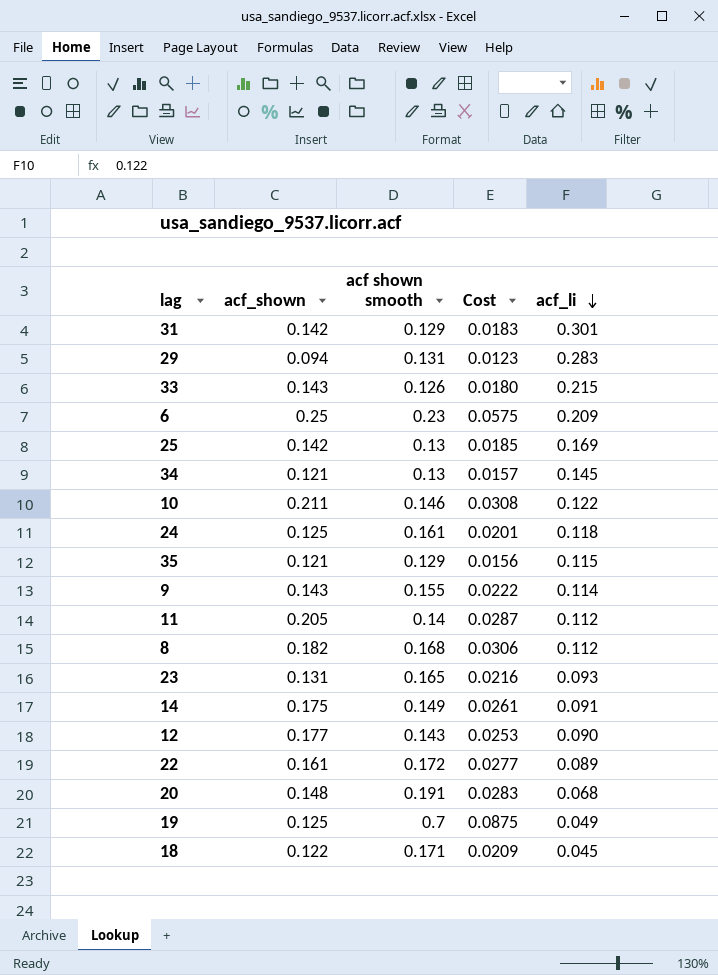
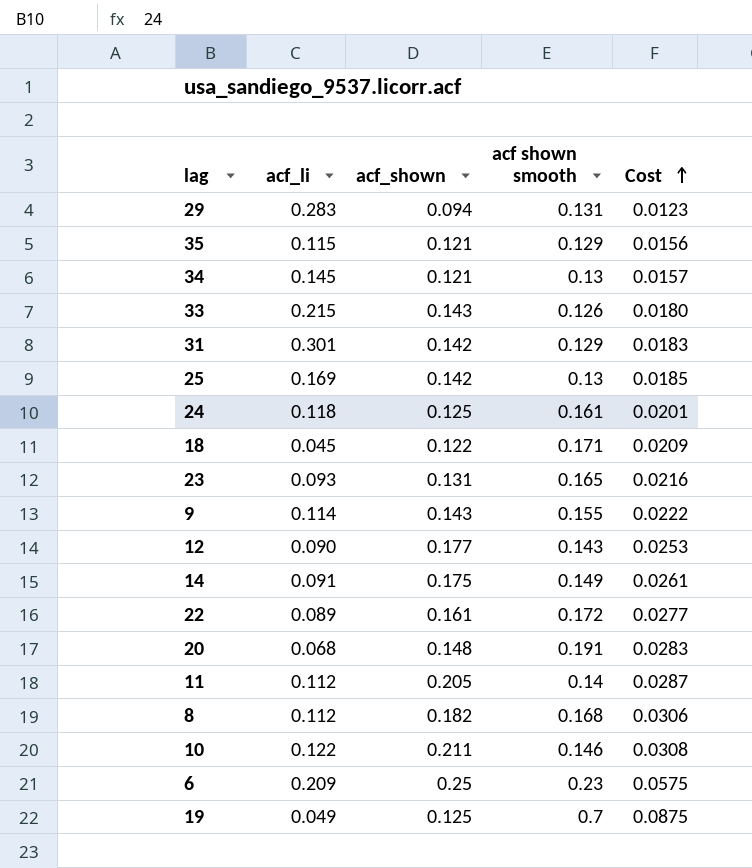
row order: acf_li descending -> Cost ascending
column acf_li | position: 5 -> 2

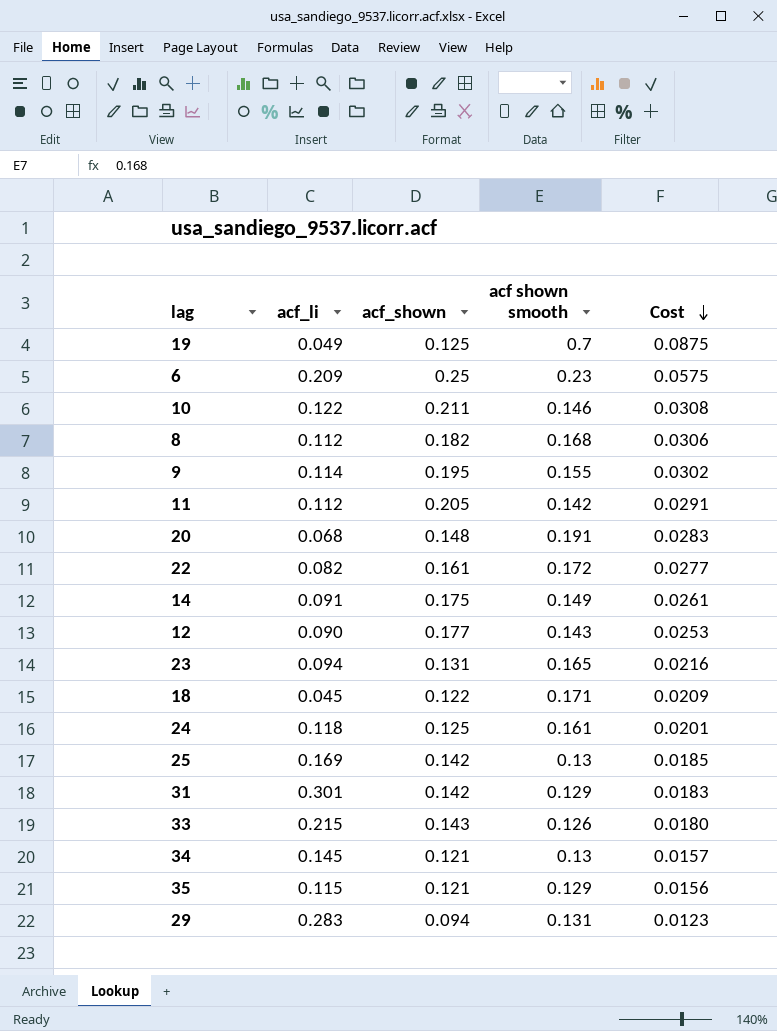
row order: Cost ascending -> Cost descending
9 | acf_shown: 0.143 -> 0.195
9 | Cost: 0.0222 -> 0.0302
11 | acf shown smooth: 0.14 -> 0.142
11 | Cost: 0.0287 -> 0.0291
22 | acf_li: 0.089 -> 0.082
23 | acf_li: 0.093 -> 0.094

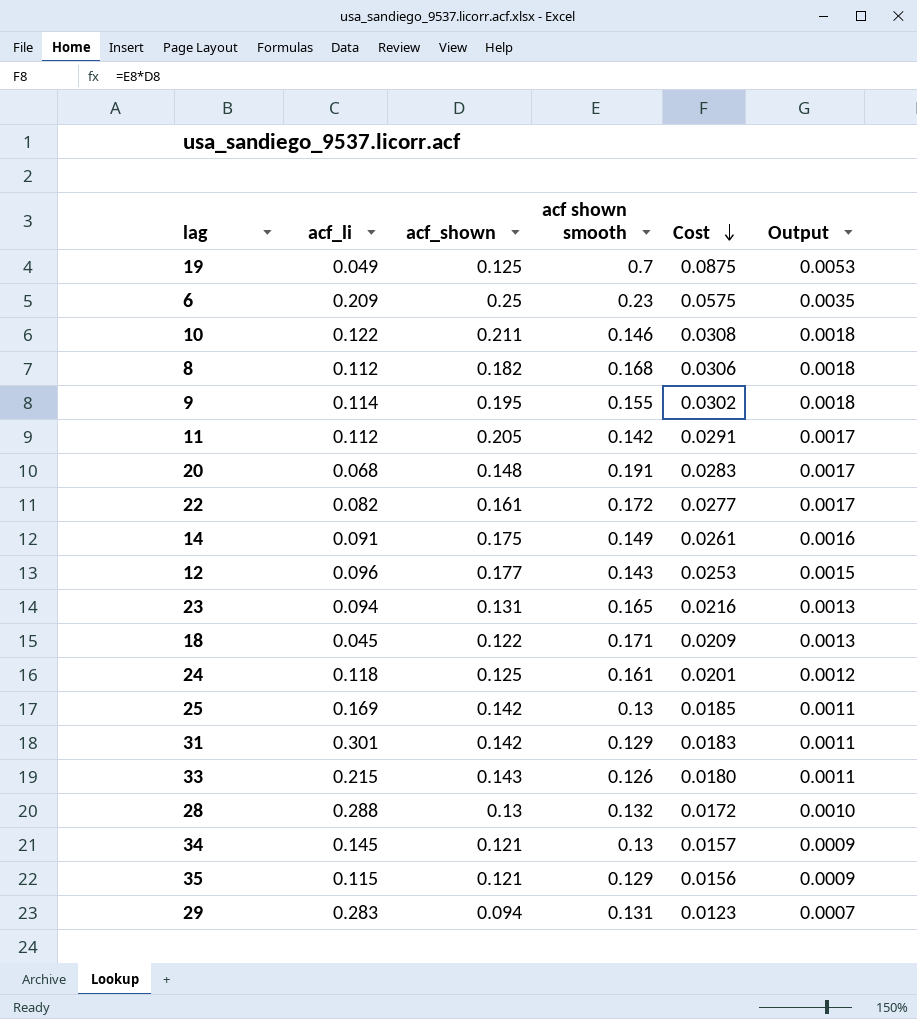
column Output | formula: none -> [Cost] * 0.06
12 | acf_li: 0.090 -> 0.096
row 28: none -> 0.288 | 0.13 | 0.132 | 0.0172 | 0.0010

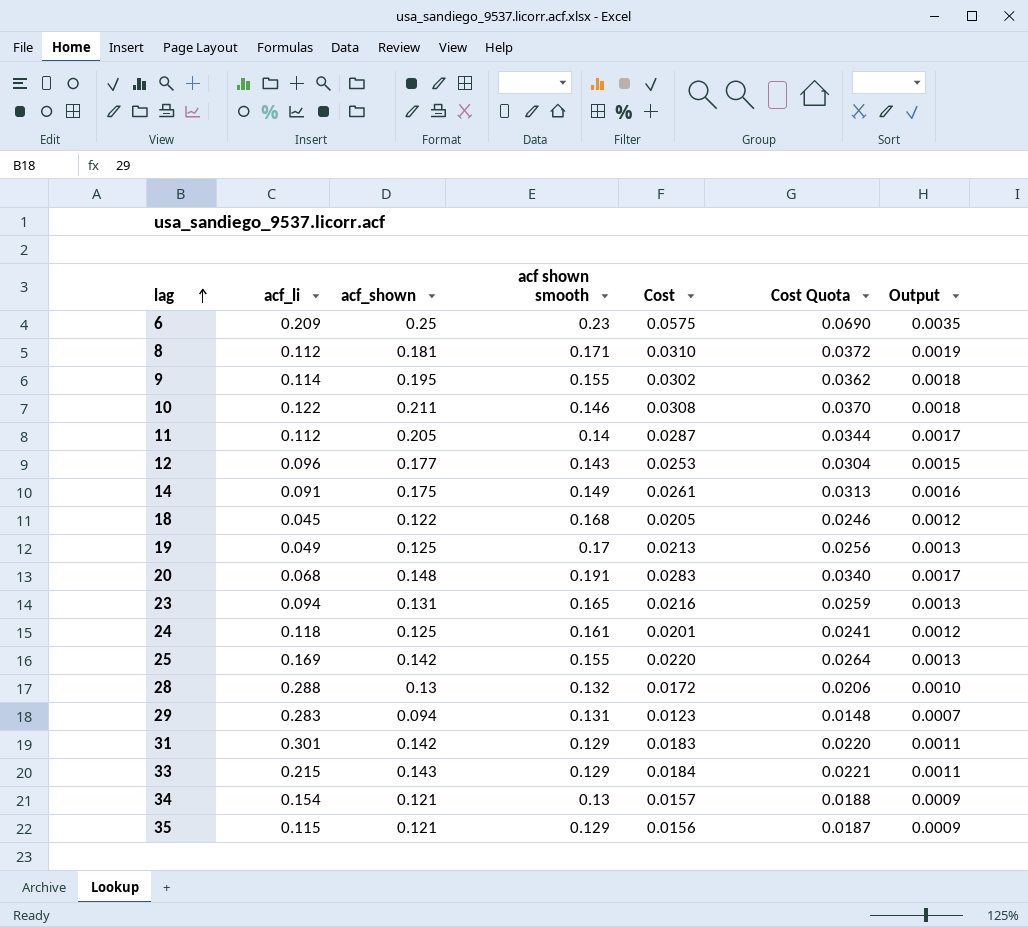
row order: Cost descending -> lag ascending
column Cost Quota | formula: none -> [Cost] * 1.2
row 22: 0.082 | 0.161 | 0.172 | 0.0277 | 0.0017 -> none
8 | acf_shown: 0.182 -> 0.181
8 | acf shown smooth: 0.168 -> 0.171
8 | Cost: 0.0306 -> 0.0310
8 | Output: 0.0018 -> 0.0019
11 | acf shown smooth: 0.142 -> 0.14
11 | Cost: 0.0291 -> 0.0287
18 | acf shown smooth: 0.171 -> 0.168
18 | Cost: 0.0209 -> 0.0205
18 | Output: 0.0013 -> 0.0012
19 | acf shown smooth: 0.7 -> 0.17
19 | Cost: 0.0875 -> 0.0213
19 | Output: 0.0053 -> 0.0013
25 | acf shown smooth: 0.13 -> 0.155
25 | Cost: 0.0185 -> 0.0220
25 | Output: 0.0011 -> 0.0013
33 | acf shown smooth: 0.126 -> 0.129
33 | Cost: 0.0180 -> 0.0184
34 | acf_li: 0.145 -> 0.154

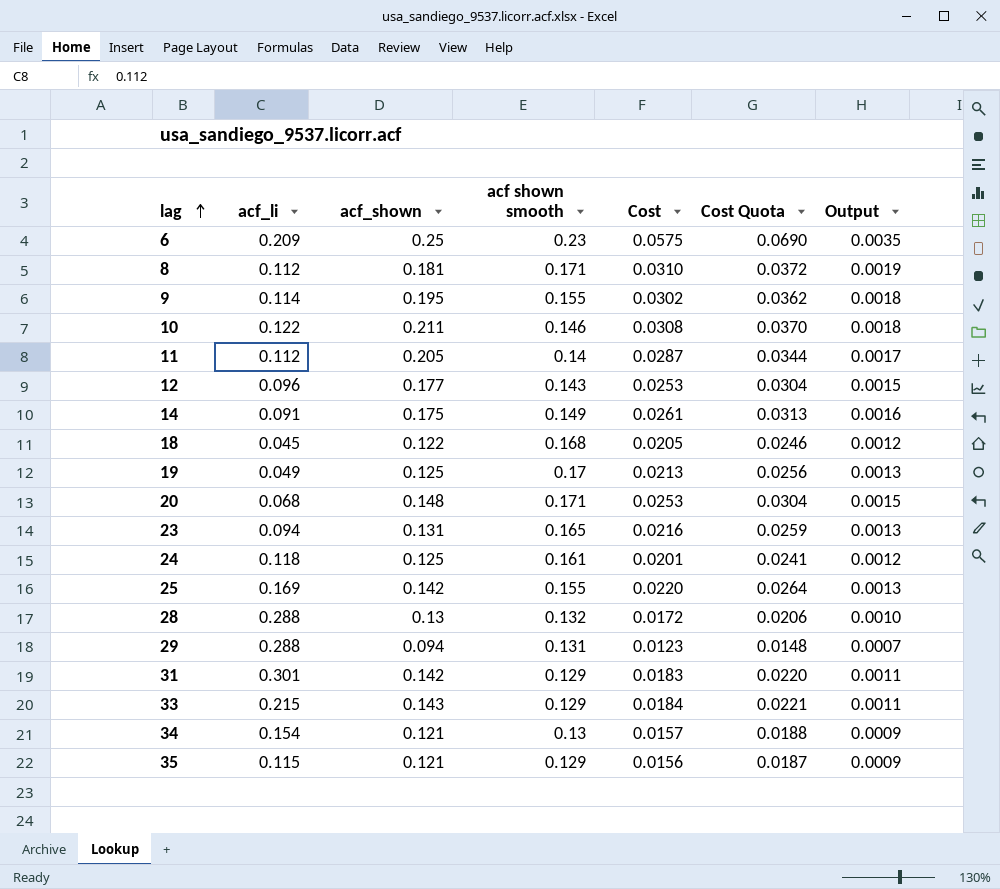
20 | acf shown smooth: 0.191 -> 0.171
20 | Cost: 0.0283 -> 0.0253
20 | Cost Quota: 0.0340 -> 0.0304
20 | Output: 0.0017 -> 0.0015
29 | acf_li: 0.283 -> 0.288

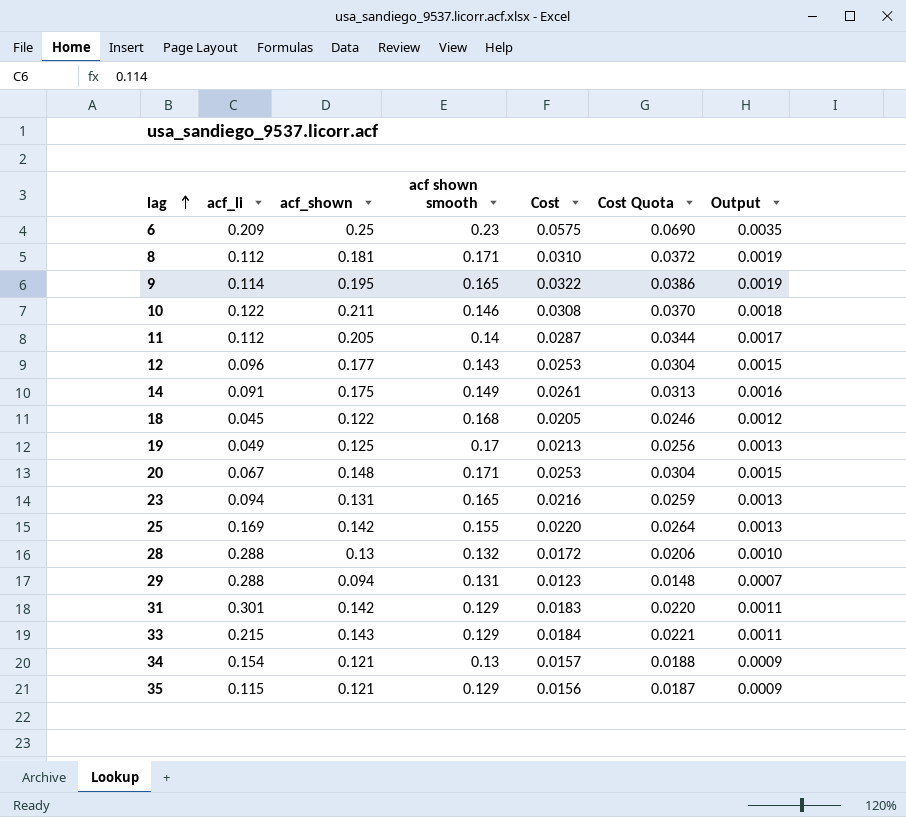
row 24: 0.118 | 0.125 | 0.161 | 0.0201 | 0.0241 | 0.0012 -> none
9 | acf shown smooth: 0.155 -> 0.165
9 | Cost: 0.0302 -> 0.0322
9 | Cost Quota: 0.0362 -> 0.0386
9 | Output: 0.0018 -> 0.0019
20 | acf_li: 0.068 -> 0.067

